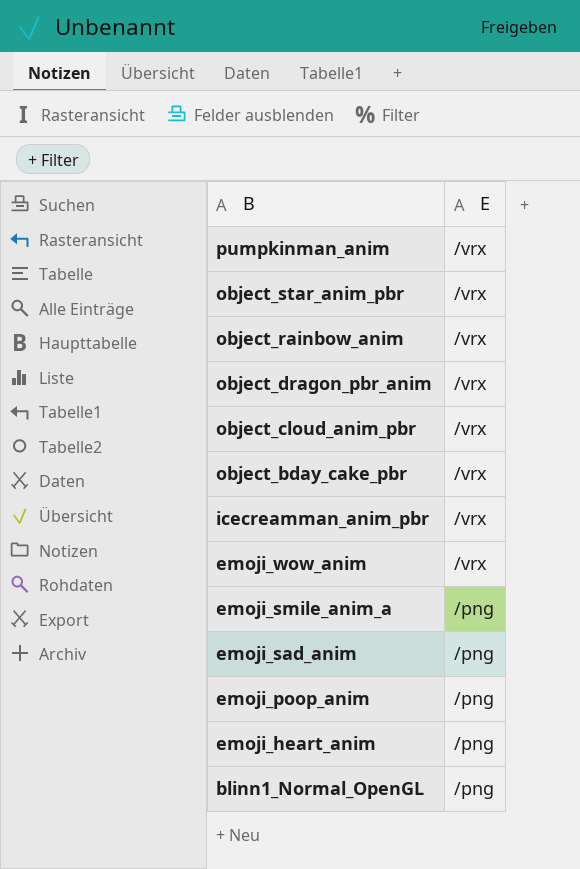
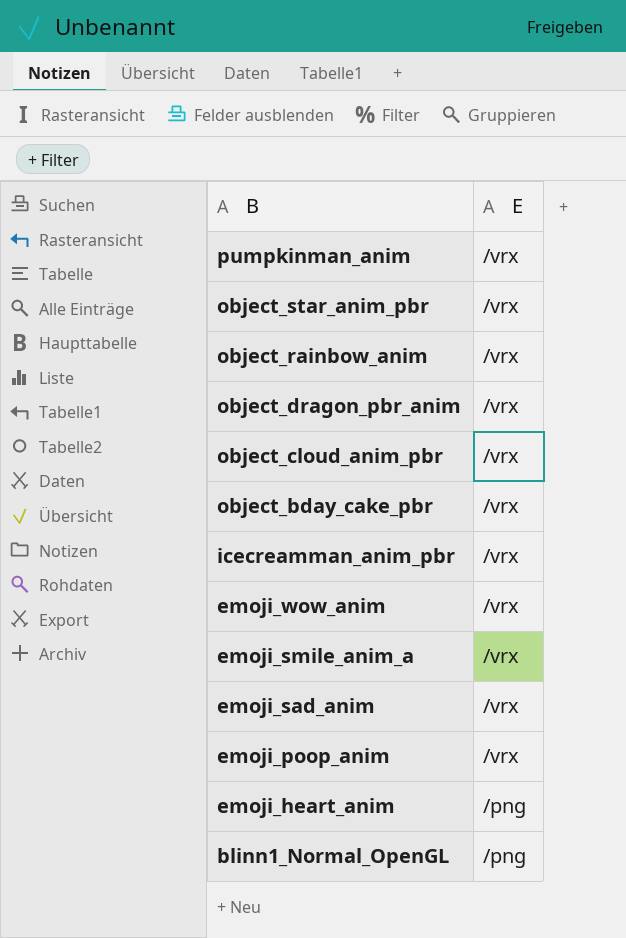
emoji_smile_anim_a | E: /png -> /vrx
emoji_sad_anim | E: /png -> /vrx
emoji_poop_anim | E: /png -> /vrx

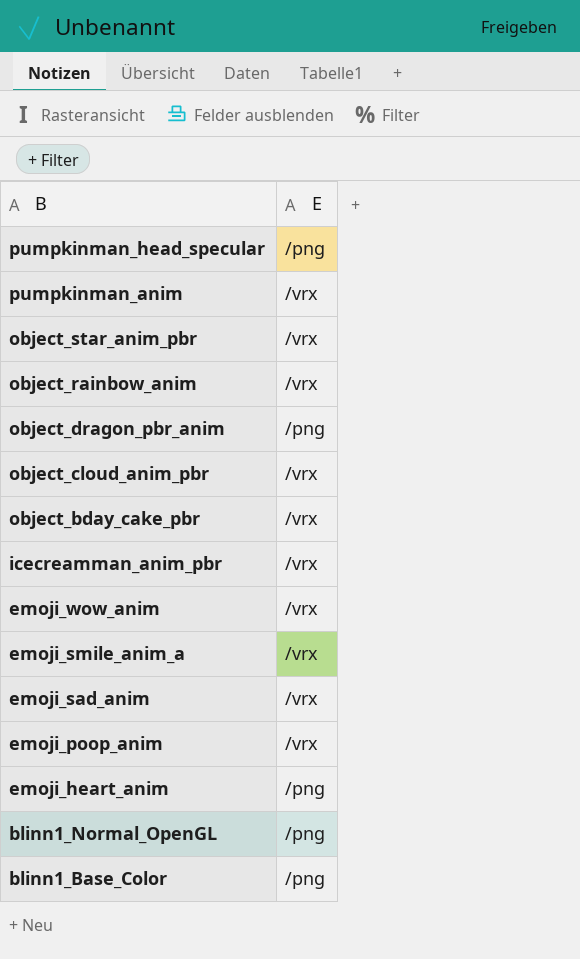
row pumpkinman_head_specular: none -> /png
object_dragon_pbr_anim | E: /vrx -> /png
row blinn1_Base_Color: none -> /png

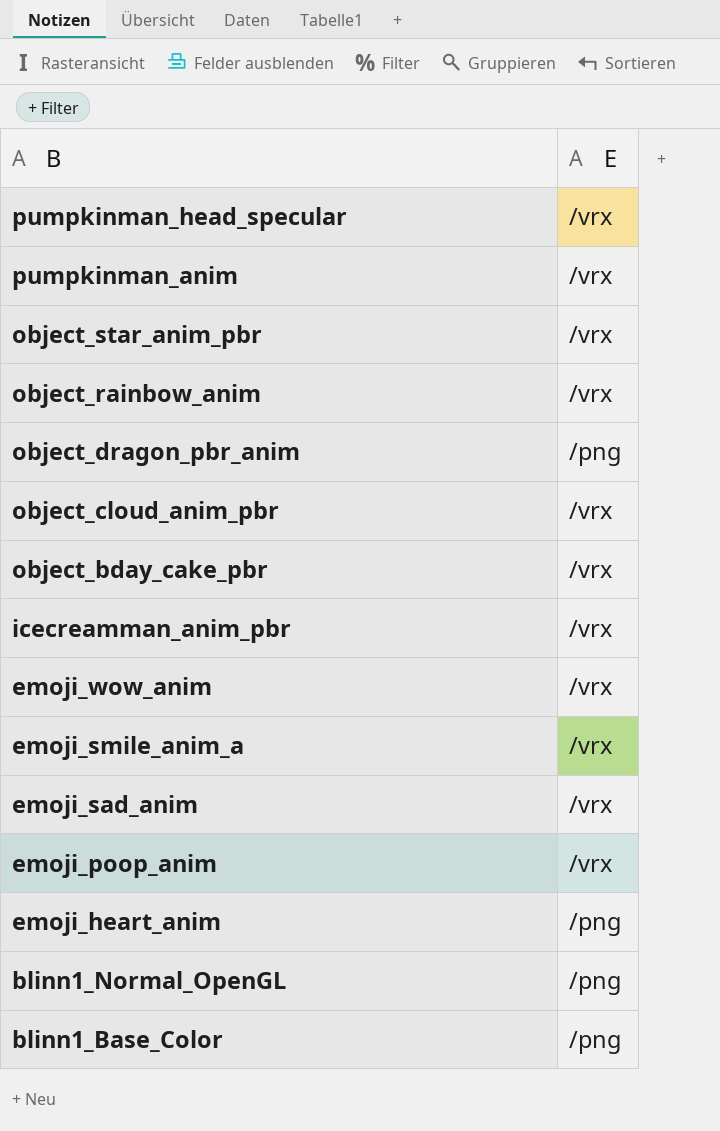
pumpkinman_head_specular | E: /png -> /vrx

